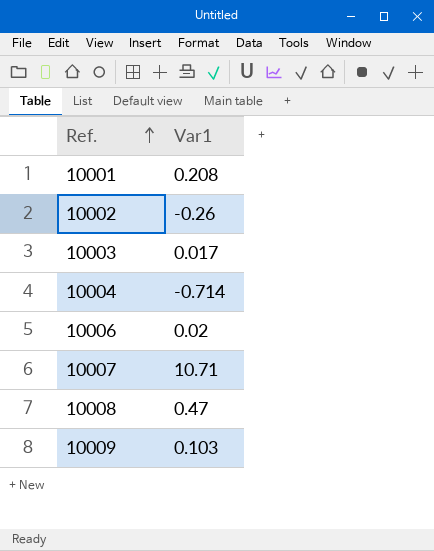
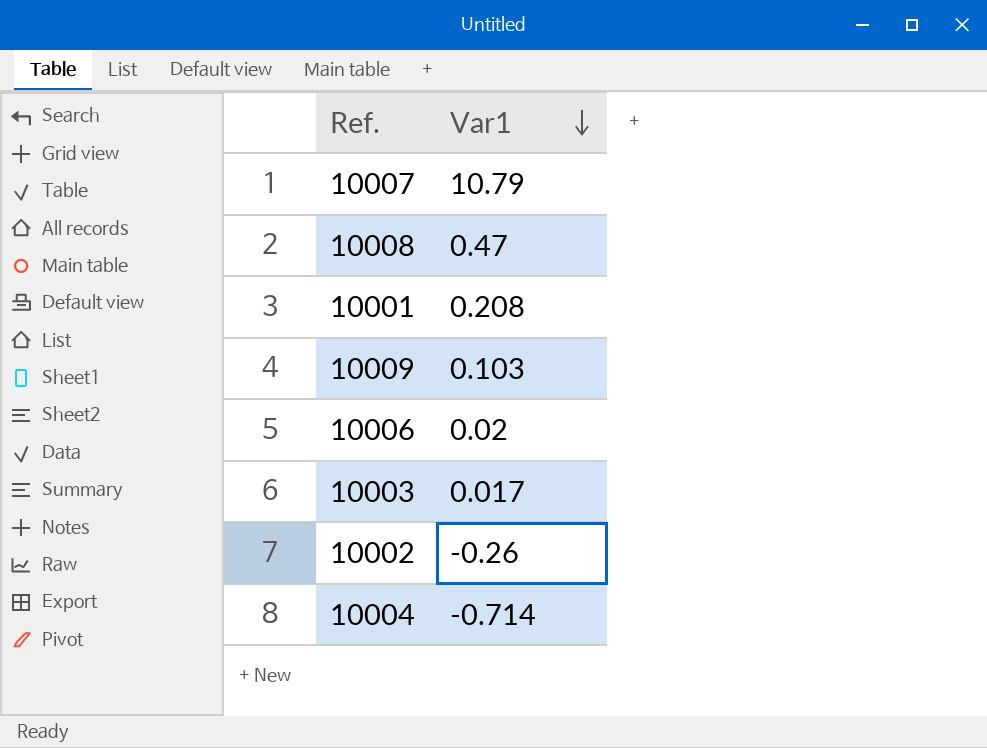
row order: Ref. ascending -> Var1 descending
10007 | Var1: 10.71 -> 10.79

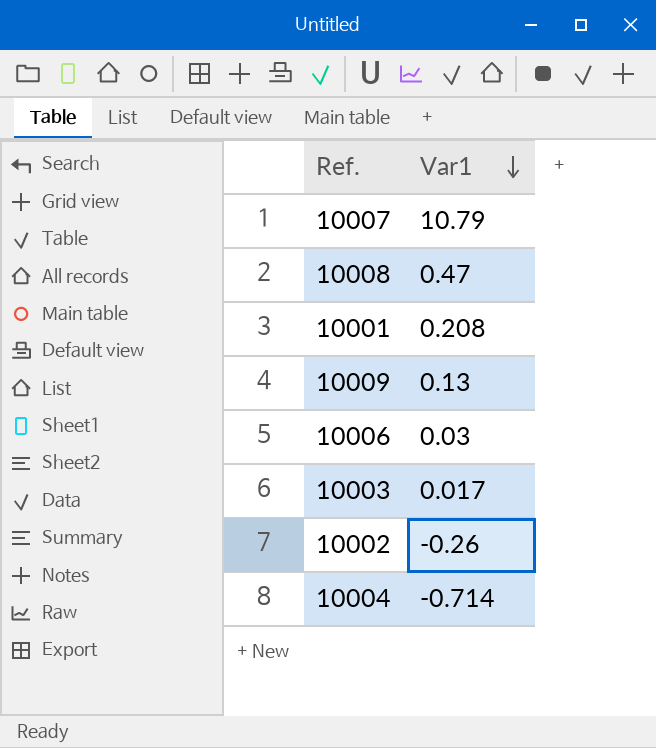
10009 | Var1: 0.103 -> 0.13
10006 | Var1: 0.02 -> 0.03

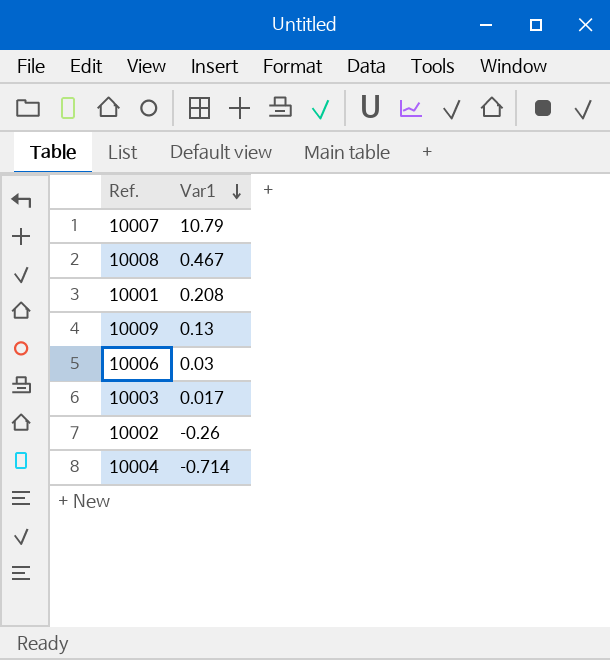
10008 | Var1: 0.47 -> 0.467

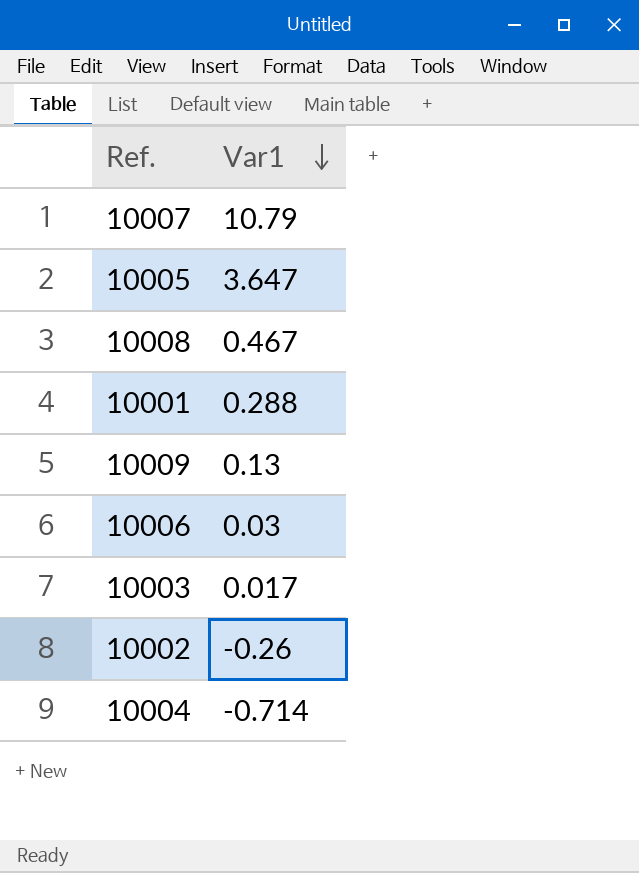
row 10005: none -> 3.647
10001 | Var1: 0.208 -> 0.288

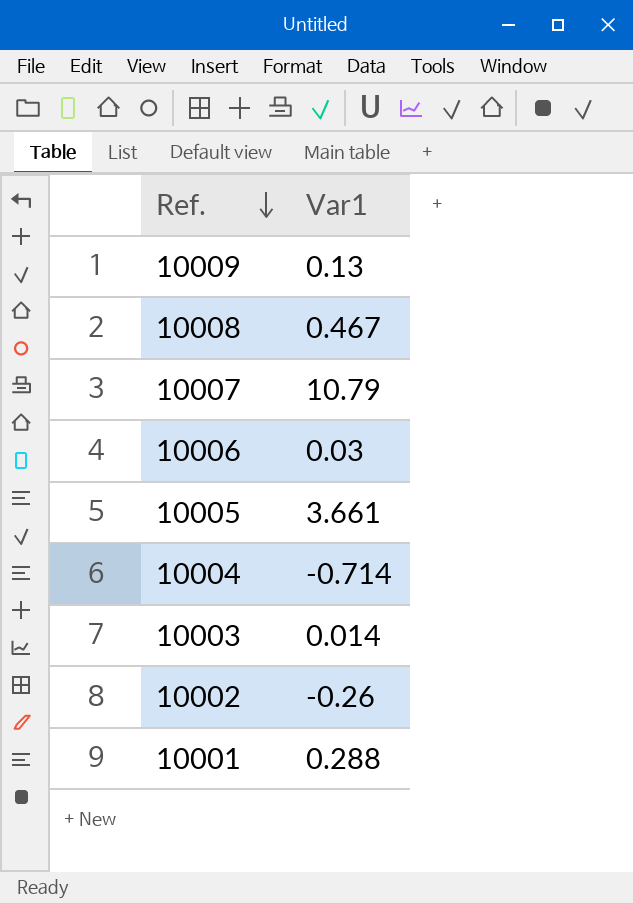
row order: Var1 descending -> Ref. descending
10005 | Var1: 3.647 -> 3.661
10003 | Var1: 0.017 -> 0.014

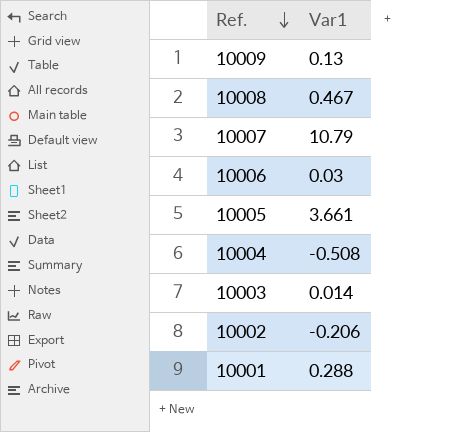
10004 | Var1: -0.714 -> -0.508
10002 | Var1: -0.26 -> -0.206

